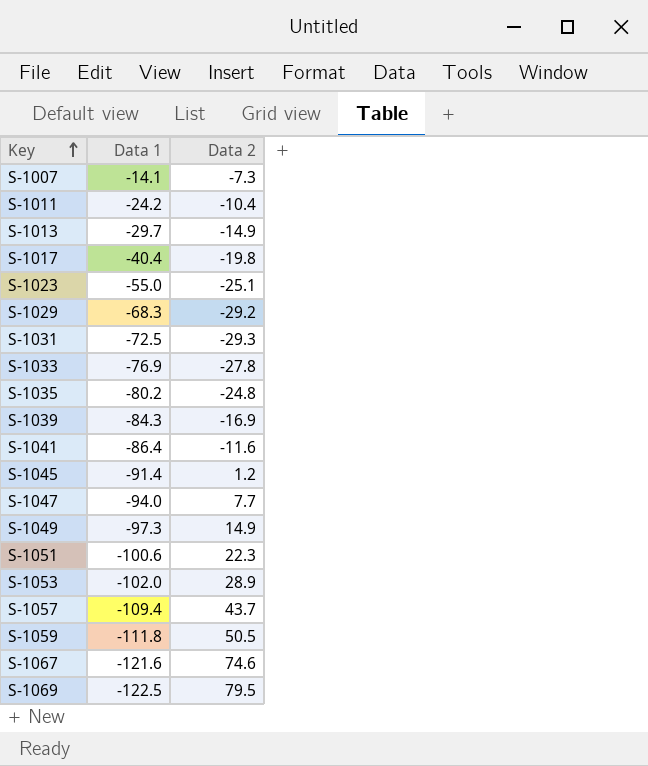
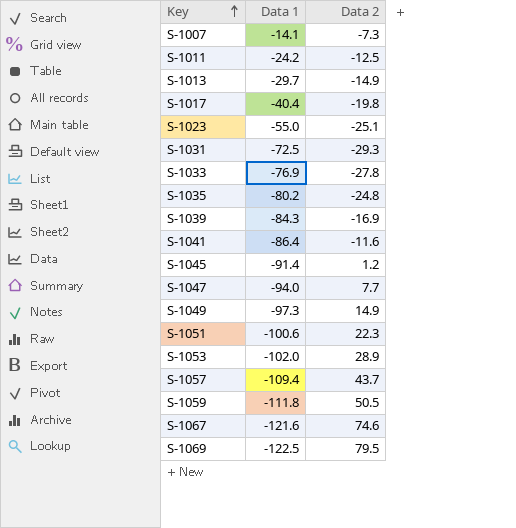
row S-1029: -68.3 | -29.2 -> none
S-1011 | Data 2: -10.4 -> -12.5

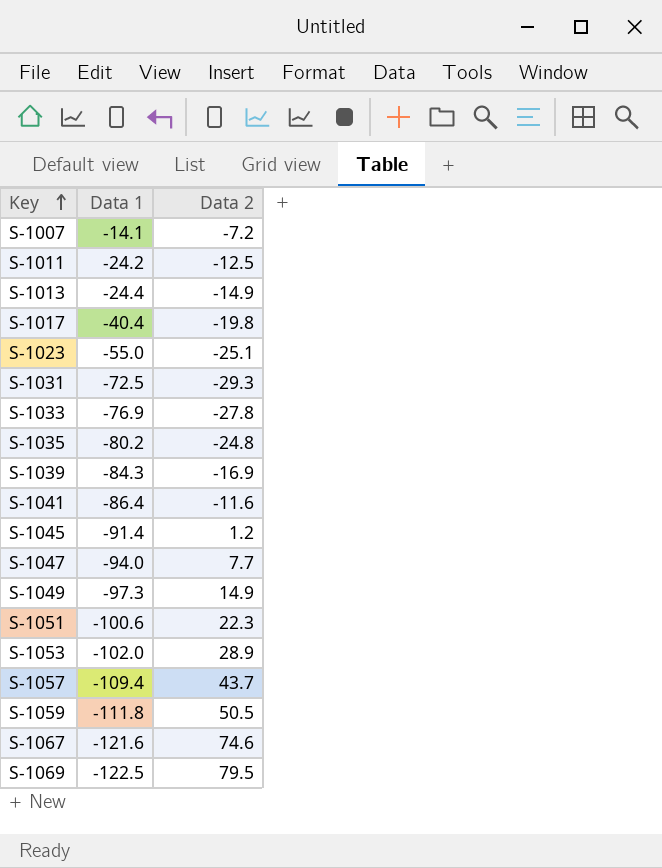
S-1007 | Data 2: -7.3 -> -7.2
S-1013 | Data 1: -29.7 -> -24.4

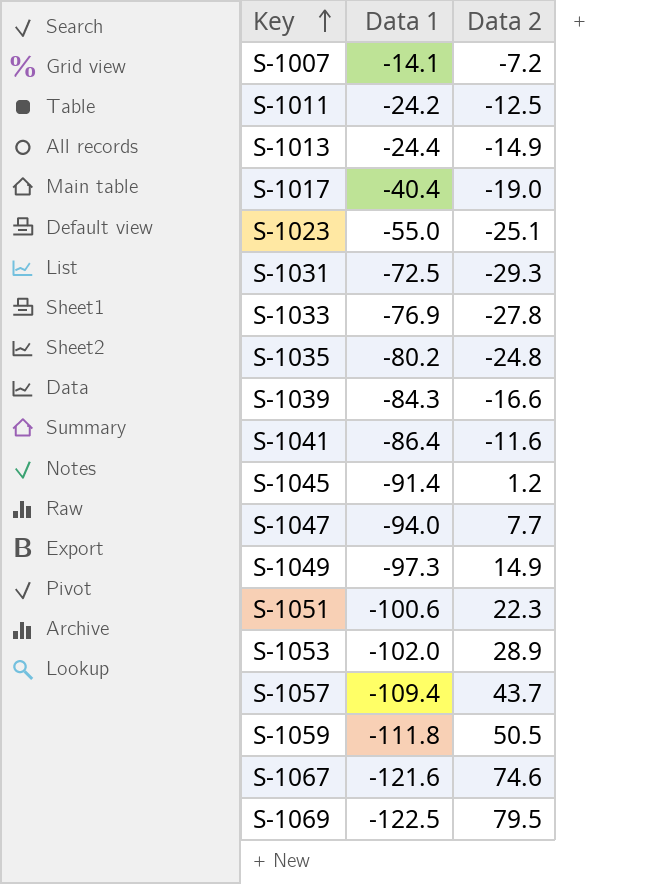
S-1017 | Data 2: -19.8 -> -19.0
S-1039 | Data 2: -16.9 -> -16.6

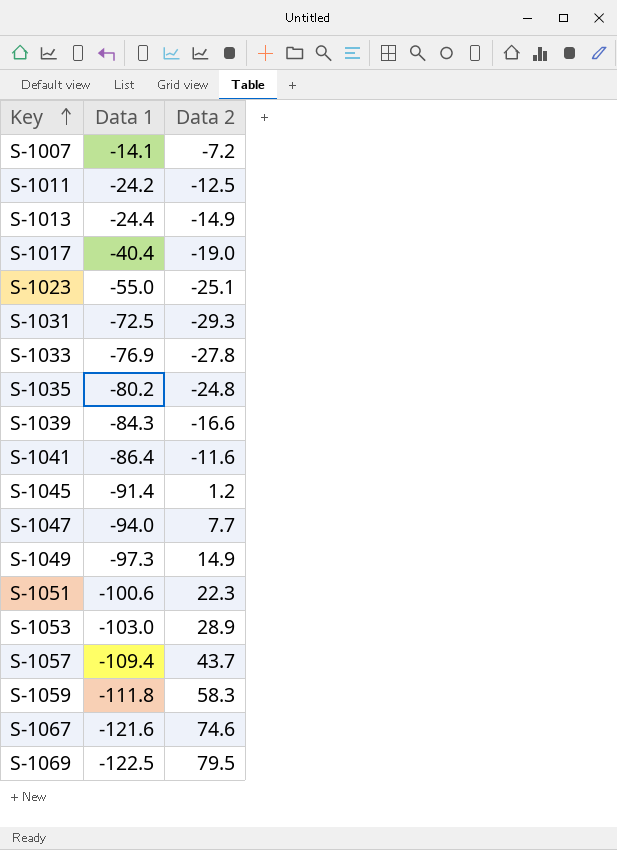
S-1053 | Data 1: -102.0 -> -103.0
S-1059 | Data 2: 50.5 -> 58.3

